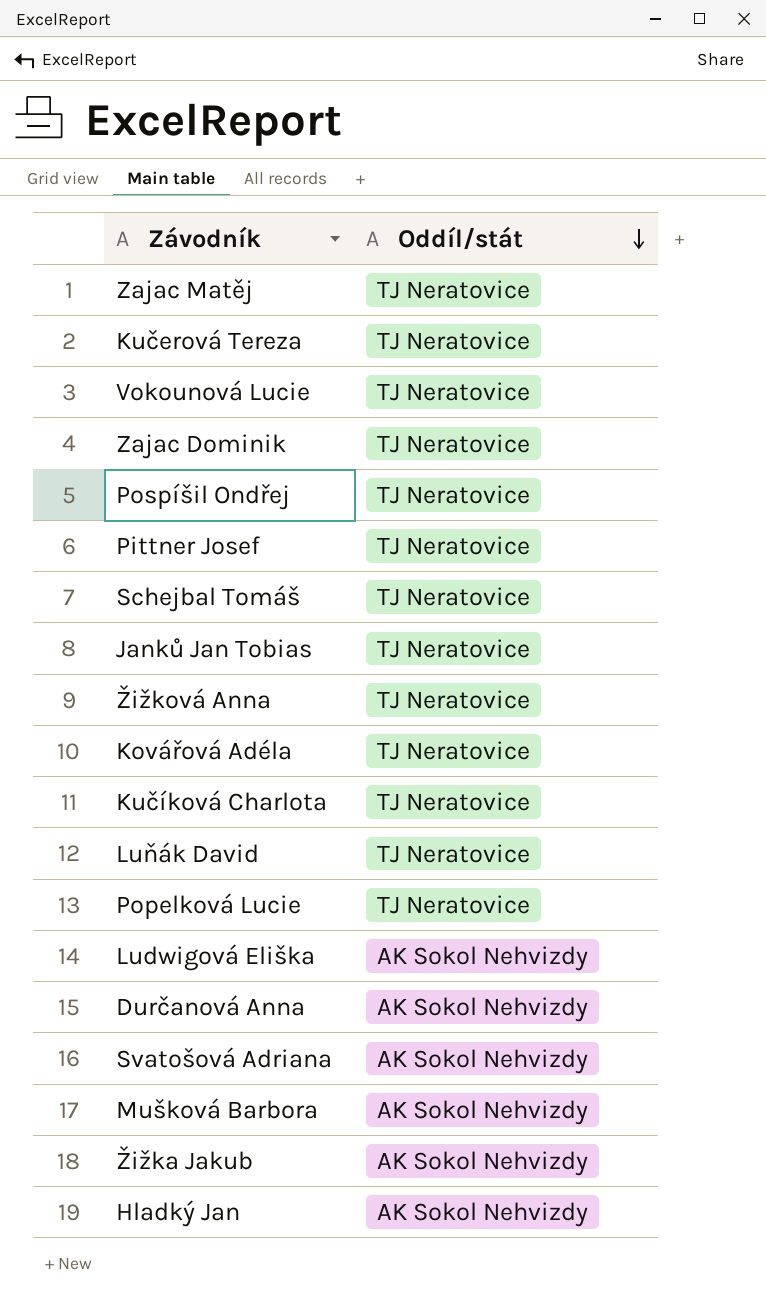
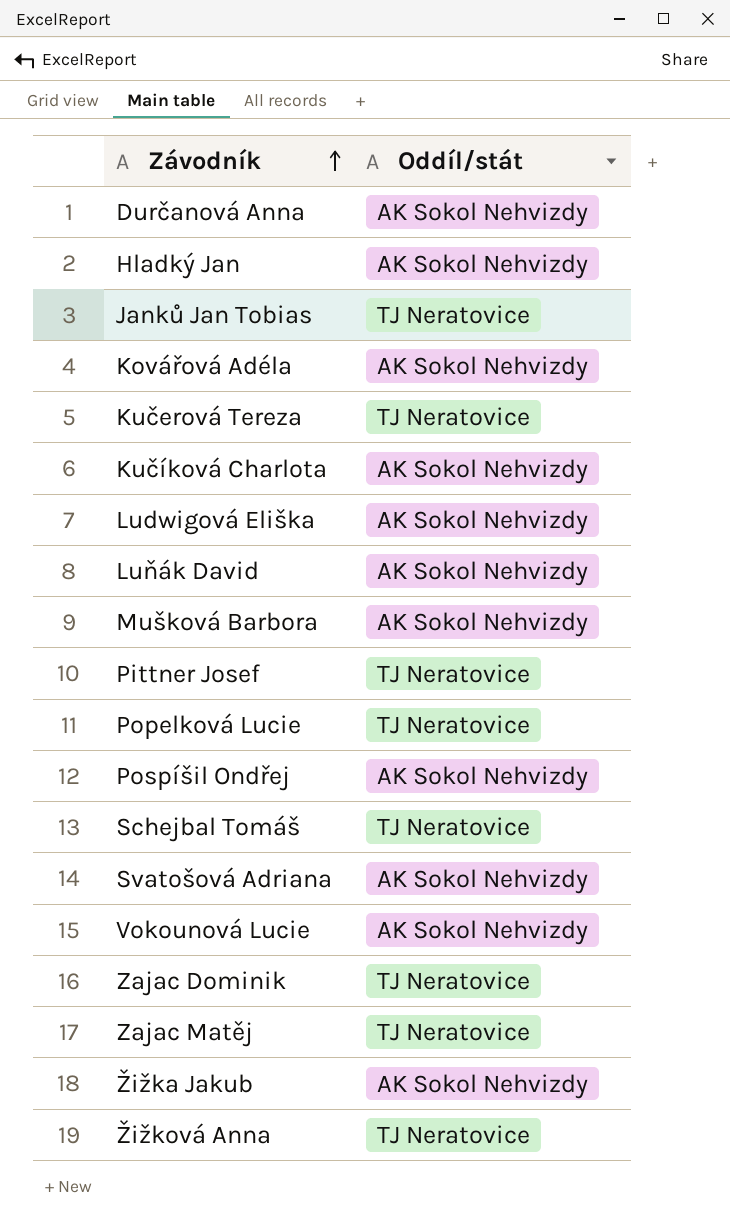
row order: Oddíl/stát descending -> Závodník ascending
Kovářová Adéla | Oddíl/stát: TJ Neratovice -> AK Sokol Nehvizdy
Kučíková Charlota | Oddíl/stát: TJ Neratovice -> AK Sokol Nehvizdy
Luňák David | Oddíl/stát: TJ Neratovice -> AK Sokol Nehvizdy
Pospíšil Ondřej | Oddíl/stát: TJ Neratovice -> AK Sokol Nehvizdy
Vokounová Lucie | Oddíl/stát: TJ Neratovice -> AK Sokol Nehvizdy

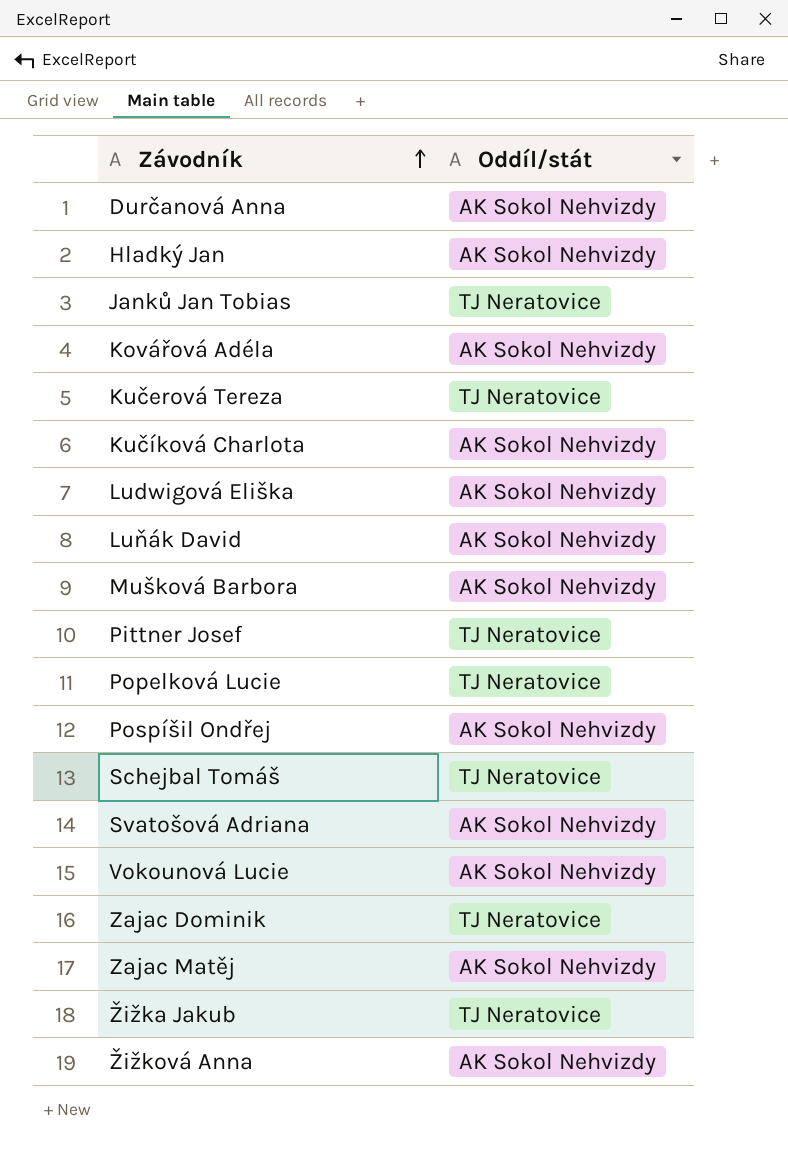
Zajac Matěj | Oddíl/stát: TJ Neratovice -> AK Sokol Nehvizdy
Žižka Jakub | Oddíl/stát: AK Sokol Nehvizdy -> TJ Neratovice
Žižková Anna | Oddíl/stát: TJ Neratovice -> AK Sokol Nehvizdy

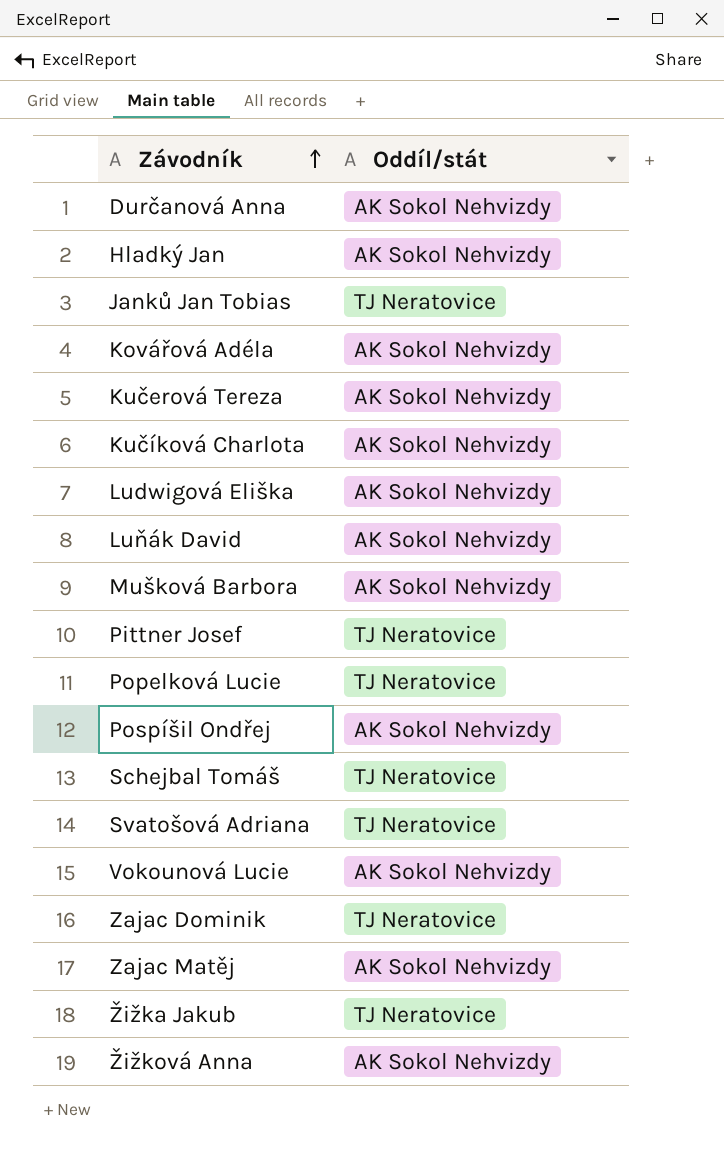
Kučerová Tereza | Oddíl/stát: TJ Neratovice -> AK Sokol Nehvizdy
Svatošová Adriana | Oddíl/stát: AK Sokol Nehvizdy -> TJ Neratovice

